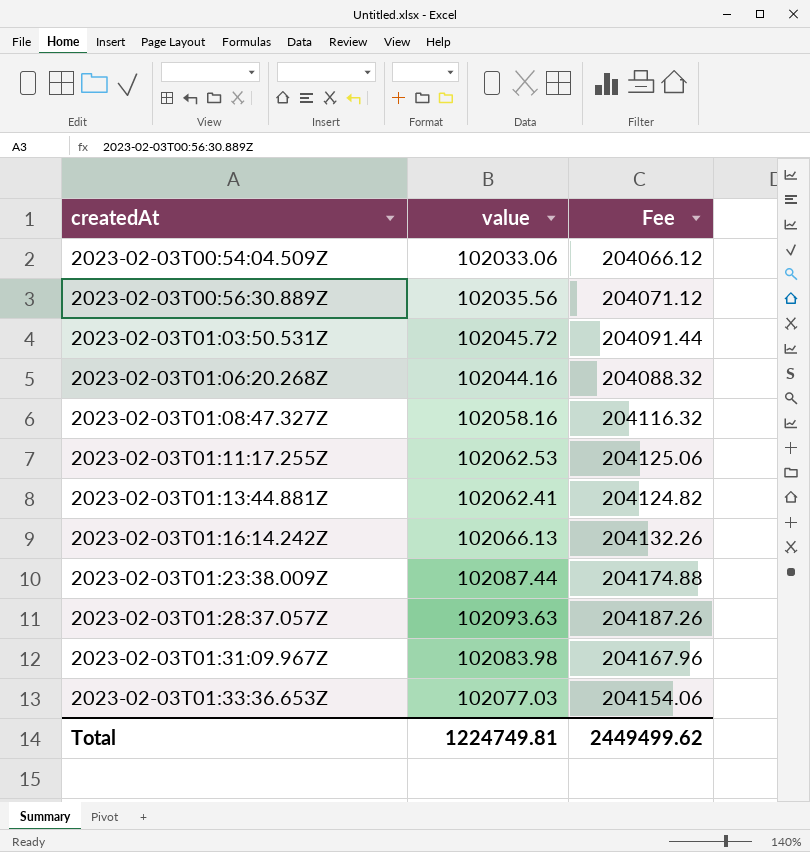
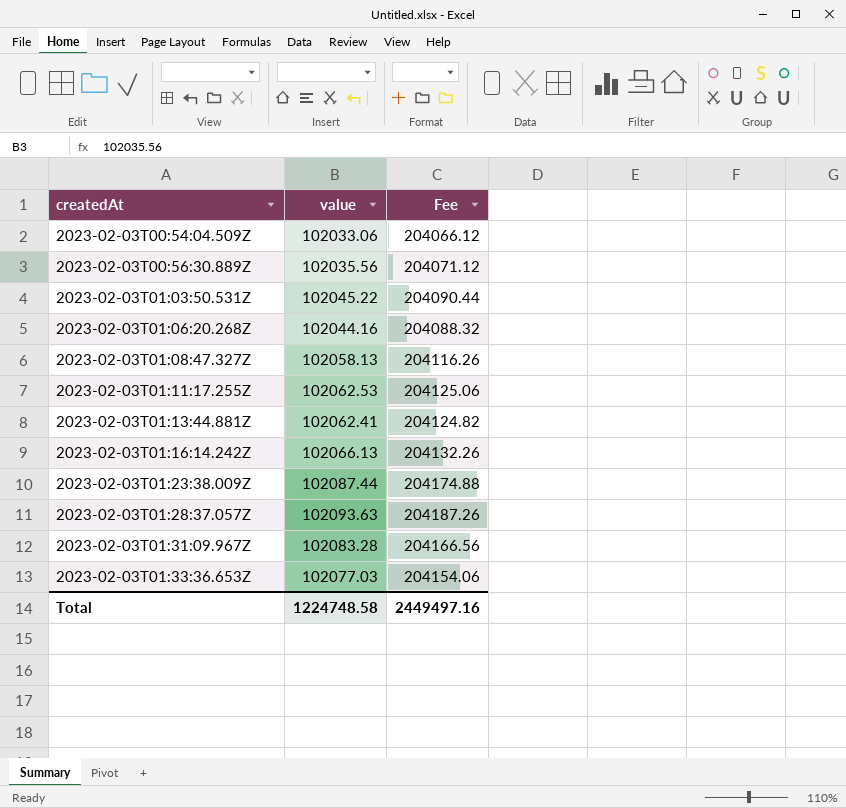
2023-02-03T01:03:50.531Z | value: 102045.72 -> 102045.22
2023-02-03T01:03:50.531Z | Fee: 204091.44 -> 204090.44
2023-02-03T01:08:47.327Z | value: 102058.16 -> 102058.13
2023-02-03T01:08:47.327Z | Fee: 204116.32 -> 204116.26
2023-02-03T01:31:09.967Z | value: 102083.98 -> 102083.28
2023-02-03T01:31:09.967Z | Fee: 204167.96 -> 204166.56
Total | value: 1224749.81 -> 1224748.58
Total | Fee: 2449499.62 -> 2449497.16

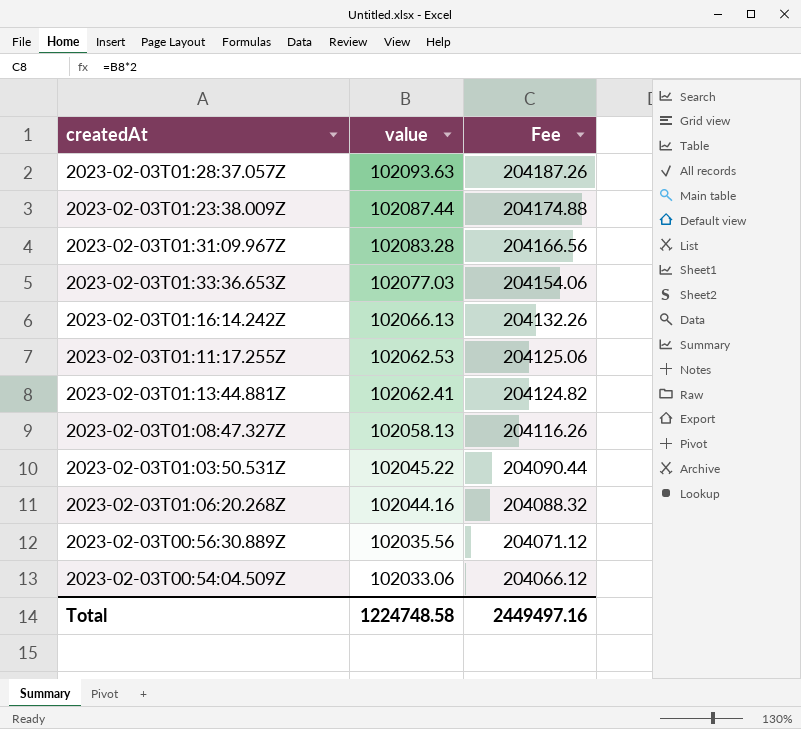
row order: createdAt ascending -> value descending

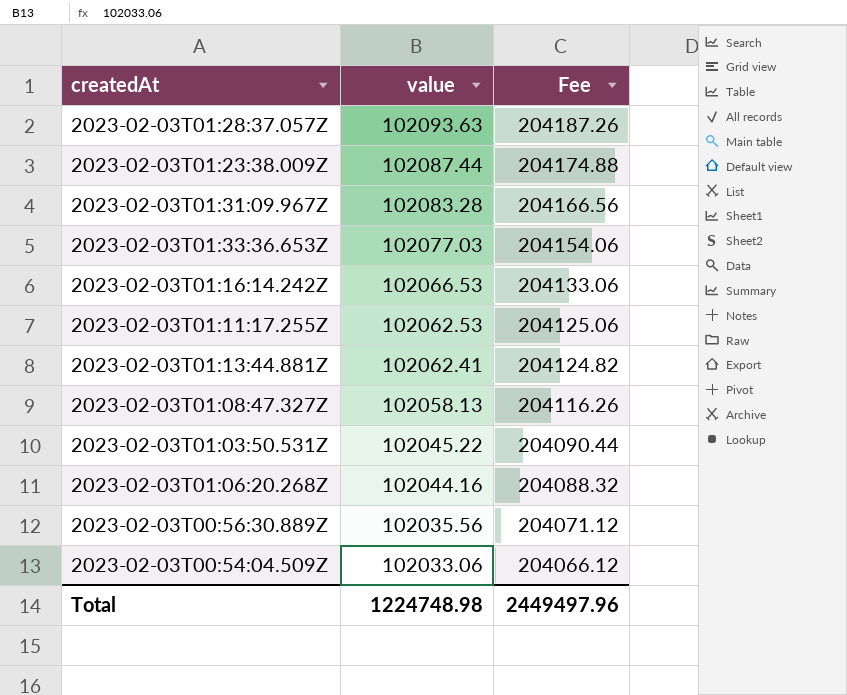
2023-02-03T01:16:14.242Z | value: 102066.13 -> 102066.53
2023-02-03T01:16:14.242Z | Fee: 204132.26 -> 204133.06
Total | value: 1224748.58 -> 1224748.98
Total | Fee: 2449497.16 -> 2449497.96

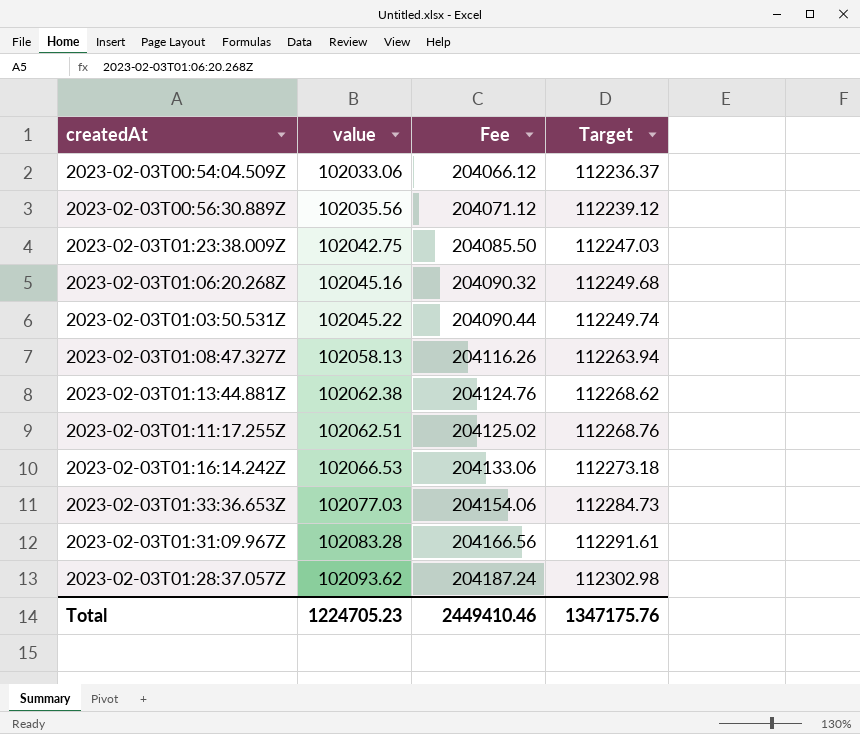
row order: value descending -> value ascending
column Target | formula: none -> [value] * 1.1
2023-02-03T01:23:38.009Z | value: 102087.44 -> 102042.75
2023-02-03T01:23:38.009Z | Fee: 204174.88 -> 204085.50
2023-02-03T01:06:20.268Z | value: 102044.16 -> 102045.16
2023-02-03T01:06:20.268Z | Fee: 204088.32 -> 204090.32
2023-02-03T01:13:44.881Z | value: 102062.41 -> 102062.38
2023-02-03T01:13:44.881Z | Fee: 204124.82 -> 204124.76
2023-02-03T01:11:17.255Z | value: 102062.53 -> 102062.51
2023-02-03T01:11:17.255Z | Fee: 204125.06 -> 204125.02
2023-02-03T01:28:37.057Z | value: 102093.63 -> 102093.62
2023-02-03T01:28:37.057Z | Fee: 204187.26 -> 204187.24
Total | value: 1224748.98 -> 1224705.23
Total | Fee: 2449497.96 -> 2449410.46

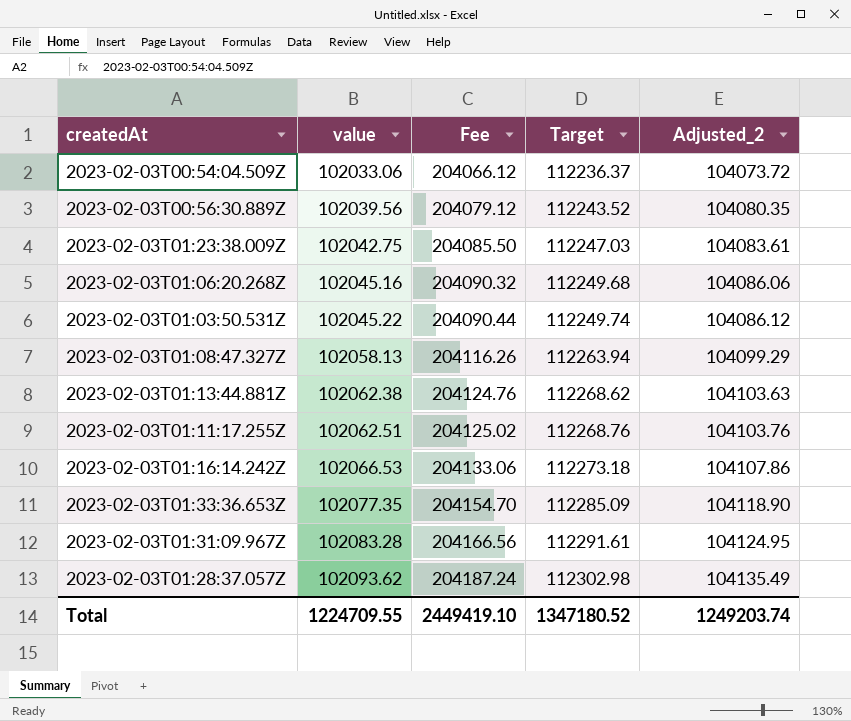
column Adjusted_2 | formula: none -> [value] * 1.02
2023-02-03T00:56:30.889Z | value: 102035.56 -> 102039.56
2023-02-03T00:56:30.889Z | Fee: 204071.12 -> 204079.12
2023-02-03T00:56:30.889Z | Target: 112239.12 -> 112243.52
2023-02-03T01:33:36.653Z | value: 102077.03 -> 102077.35
2023-02-03T01:33:36.653Z | Fee: 204154.06 -> 204154.70
2023-02-03T01:33:36.653Z | Target: 112284.73 -> 112285.09
Total | value: 1224705.23 -> 1224709.55
Total | Fee: 2449410.46 -> 2449419.10
Total | Target: 1347175.76 -> 1347180.52

